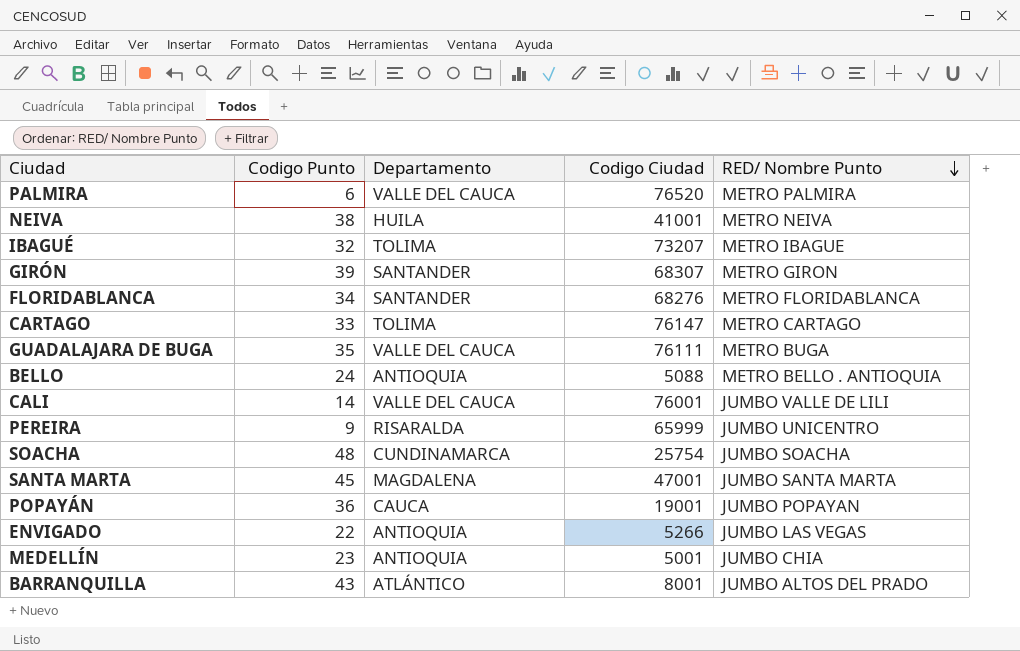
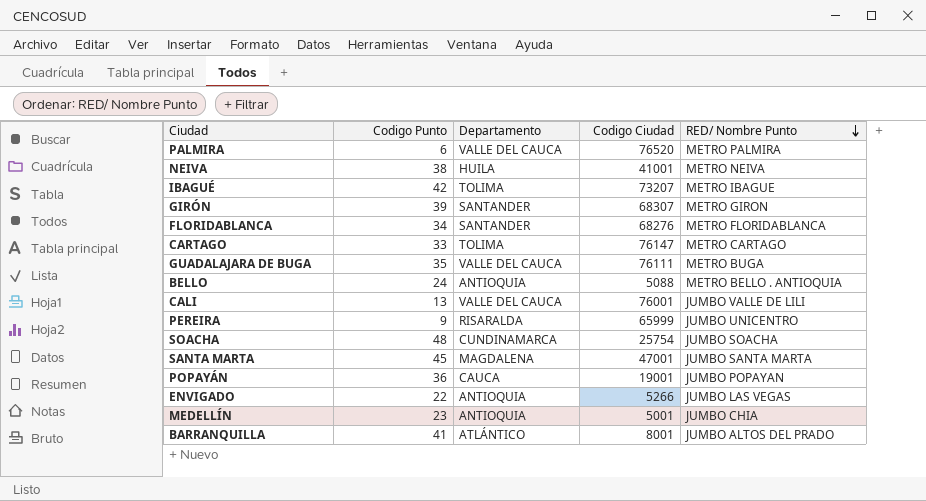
IBAGUÉ | Codigo Punto: 32 -> 42
CALI | Codigo Punto: 14 -> 13
BARRANQUILLA | Codigo Punto: 43 -> 41

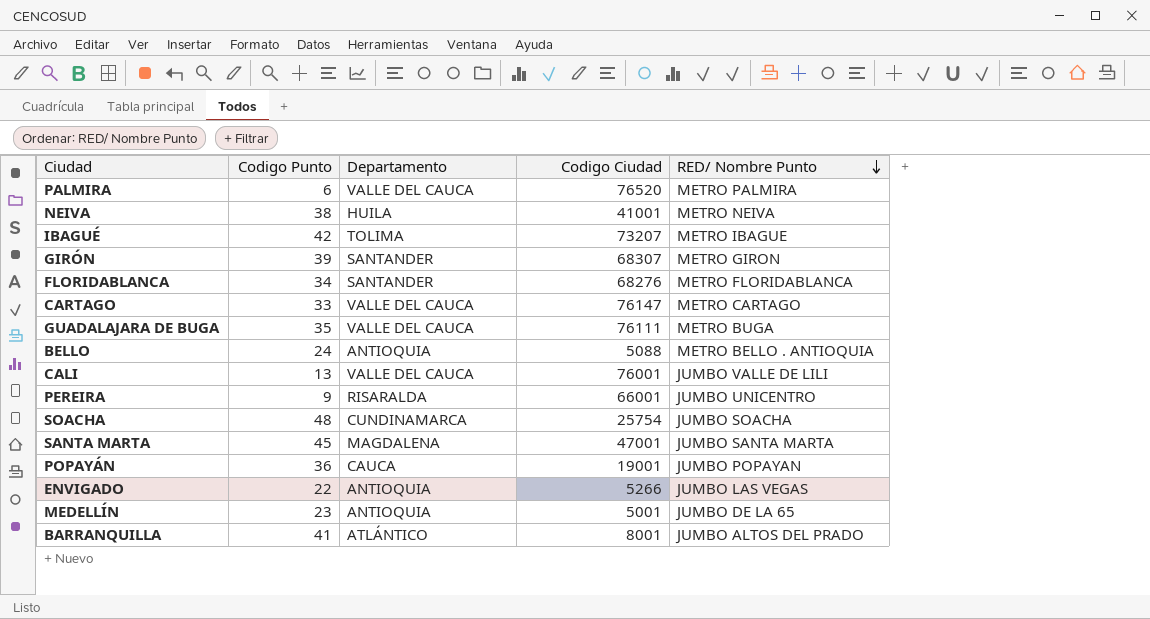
CARTAGO | Departamento: TOLIMA -> VALLE DEL CAUCA
PEREIRA | Codigo Ciudad: 65999 -> 66001
MEDELLÍN | RED/ Nombre Punto: JUMBO CHIA -> JUMBO DE LA 65

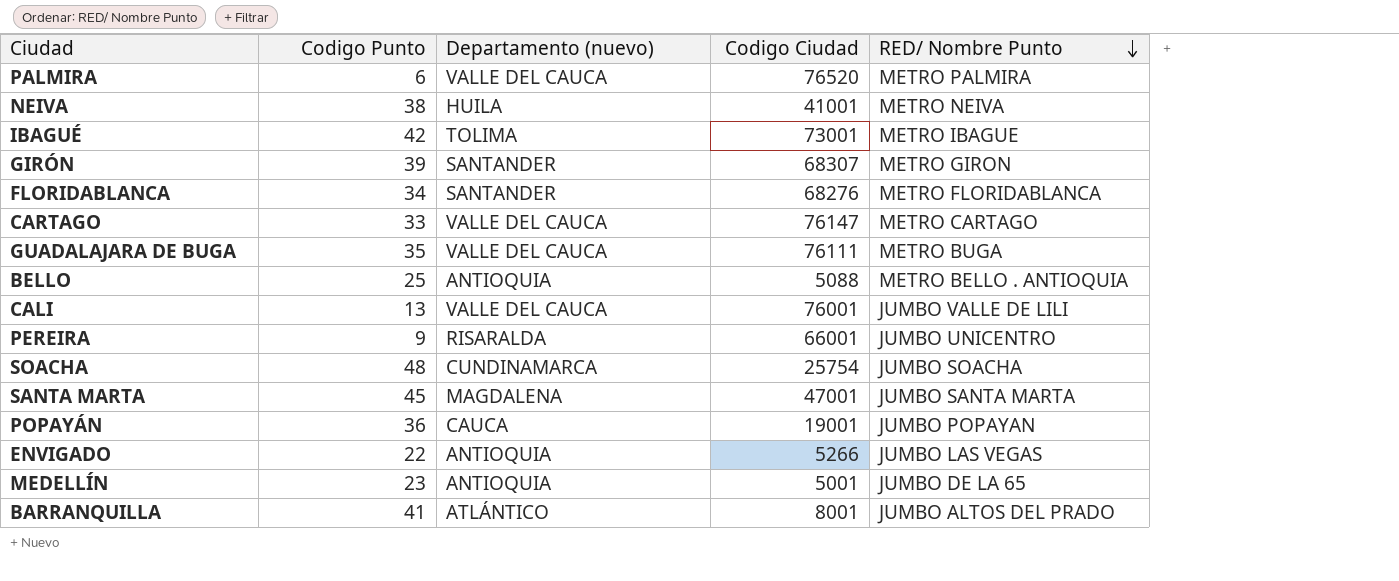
column name: Departamento -> Departamento (nuevo)
IBAGUÉ | Codigo Ciudad: 73207 -> 73001
BELLO | Codigo Punto: 24 -> 25

